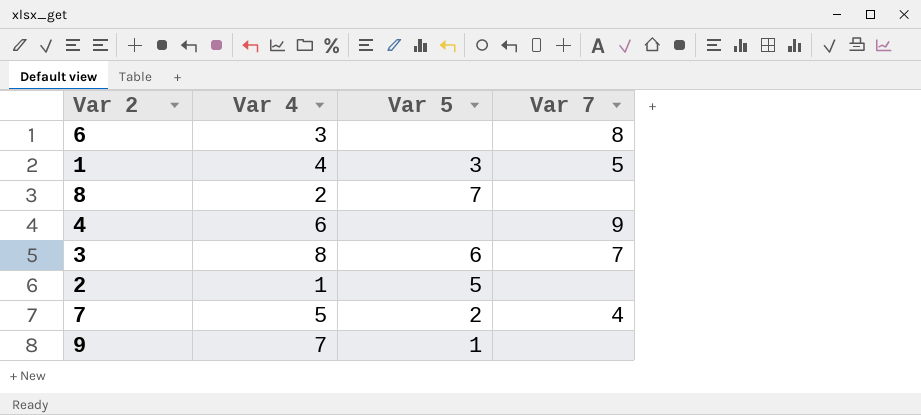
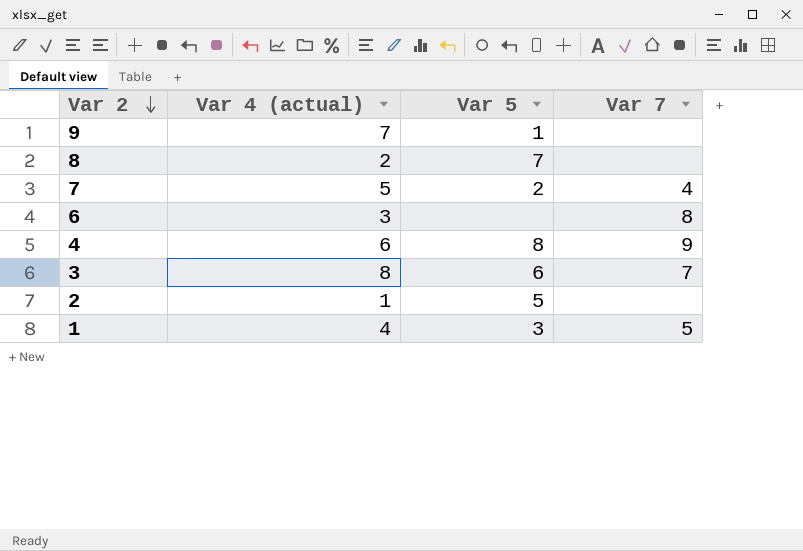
row order: none -> Var 2 descending
column name: Var 4 -> Var 4 (actual)
4 | Var 5: none -> 8

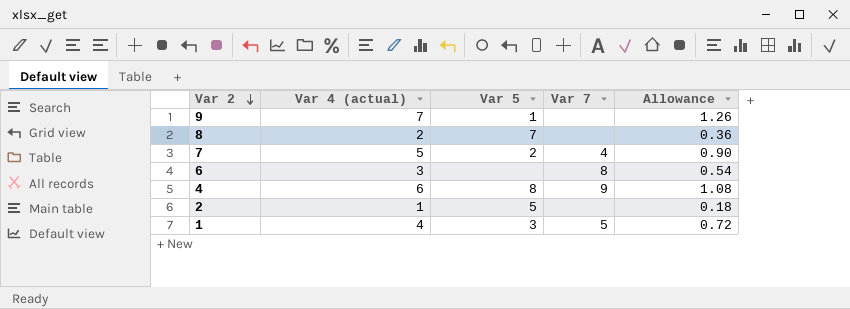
column Allowance | formula: none -> [Var 4 (actual)] * 0.18
row 3: 8 | 6 | 7 -> none

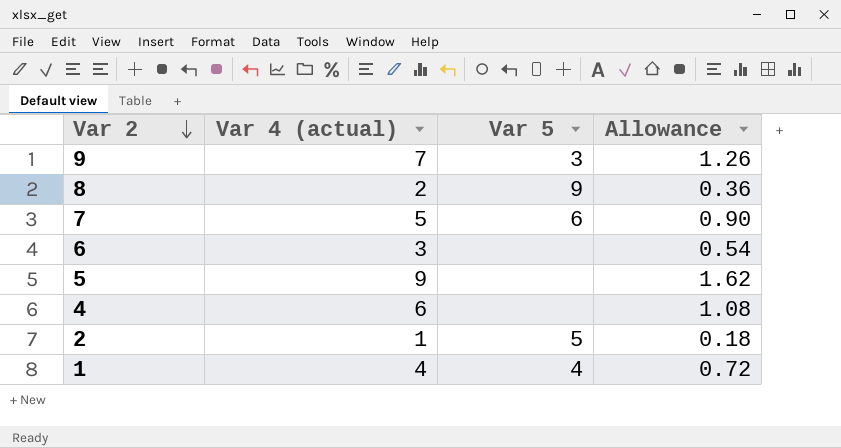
column Var 7 | position: 4 -> none
9 | Var 5: 1 -> 3
8 | Var 5: 7 -> 9
7 | Var 5: 2 -> 6
row 5: none -> 9 | none | 1.62
4 | Var 5: 8 -> none
1 | Var 5: 3 -> 4

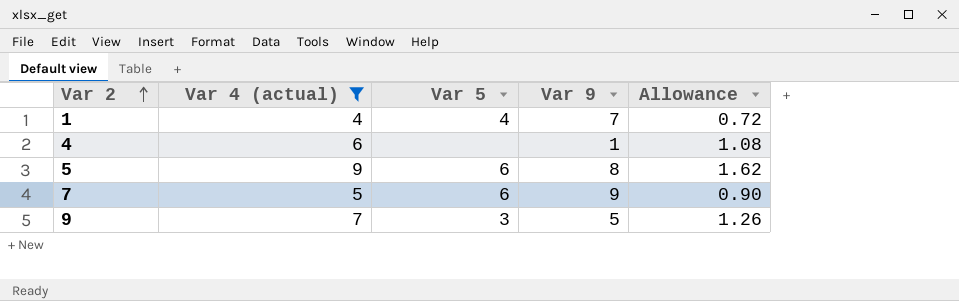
filter: none -> Var 4 (actual) >= 4
row order: Var 2 descending -> Var 2 ascending
column Var 9 | position: none -> 4
5 | Var 5: none -> 6

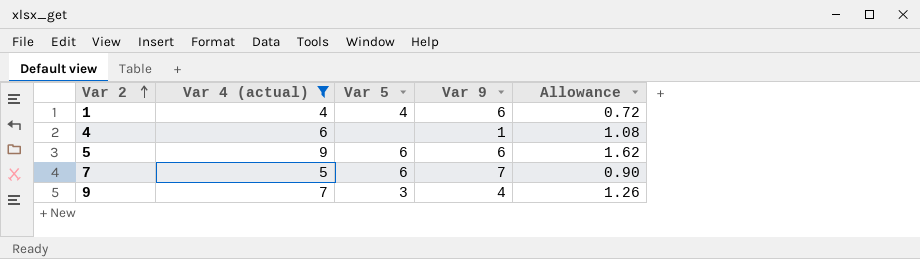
1 | Var 9: 7 -> 6
5 | Var 9: 8 -> 6
7 | Var 9: 9 -> 7
9 | Var 9: 5 -> 4

